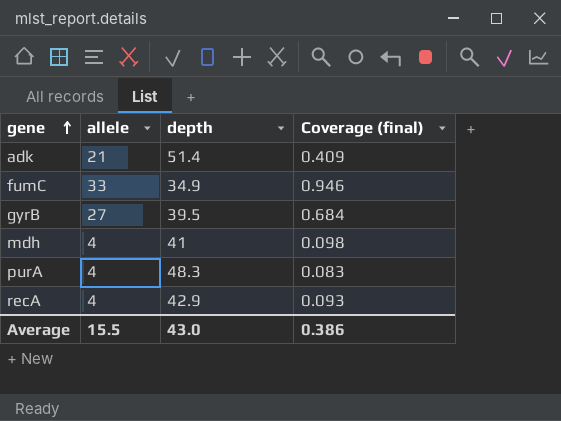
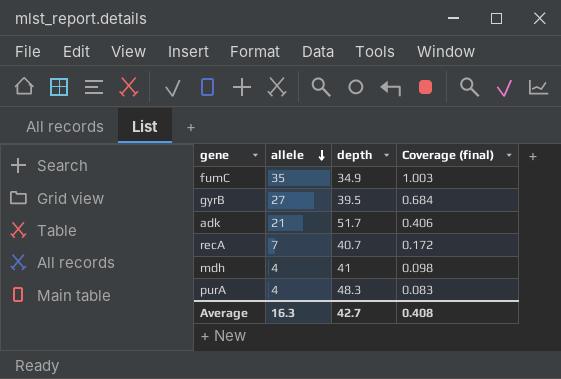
row order: gene ascending -> allele descending
fumC | allele: 33 -> 35
fumC | Coverage (final): 0.946 -> 1.003
adk | depth: 51.4 -> 51.7
adk | Coverage (final): 0.409 -> 0.406
recA | allele: 4 -> 7
recA | depth: 42.9 -> 40.7
recA | Coverage (final): 0.093 -> 0.172
Average | allele: 15.5 -> 16.3
Average | depth: 43.0 -> 42.7
Average | Coverage (final): 0.386 -> 0.408

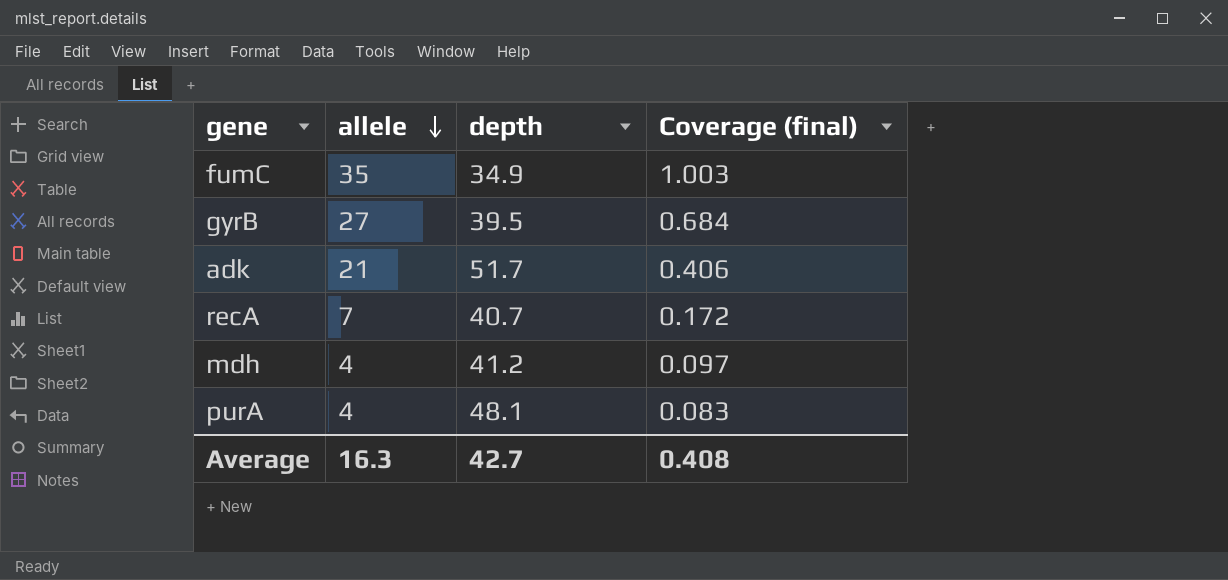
mdh | depth: 41 -> 41.2
mdh | Coverage (final): 0.098 -> 0.097
purA | depth: 48.3 -> 48.1

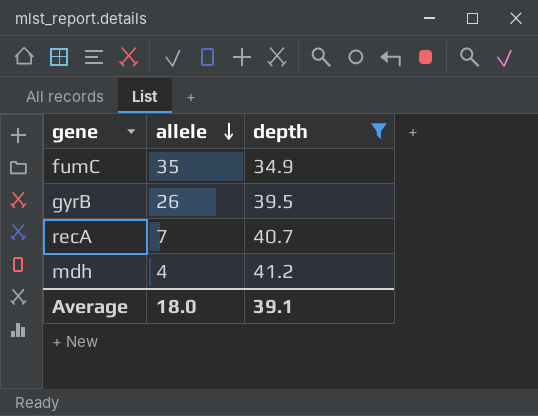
filter: none -> depth <= 41.2
column Coverage (final) | formula: [allele] / [depth] -> none
gyrB | allele: 27 -> 26
Average | allele: 16.3 -> 18.0
Average | depth: 42.7 -> 39.1

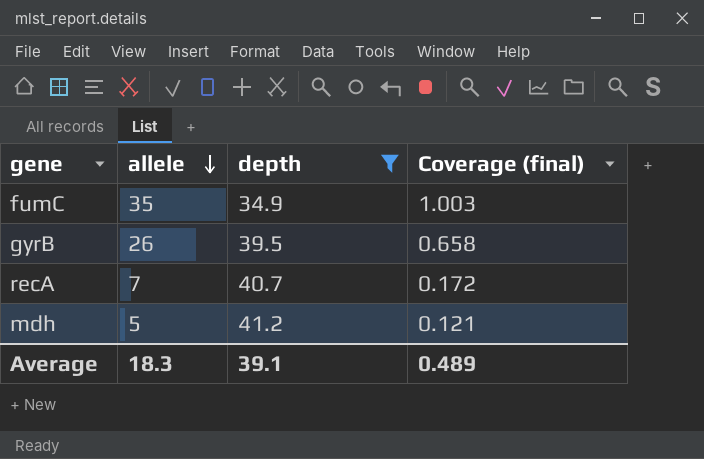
column Coverage (final) | formula: none -> [allele] / [depth]
mdh | allele: 4 -> 5
Average | allele: 18.0 -> 18.3

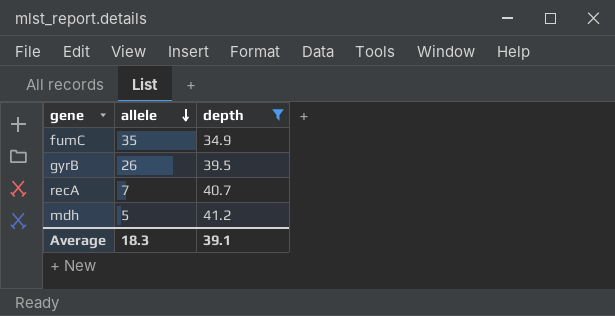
column Coverage (final) | formula: [allele] / [depth] -> none

